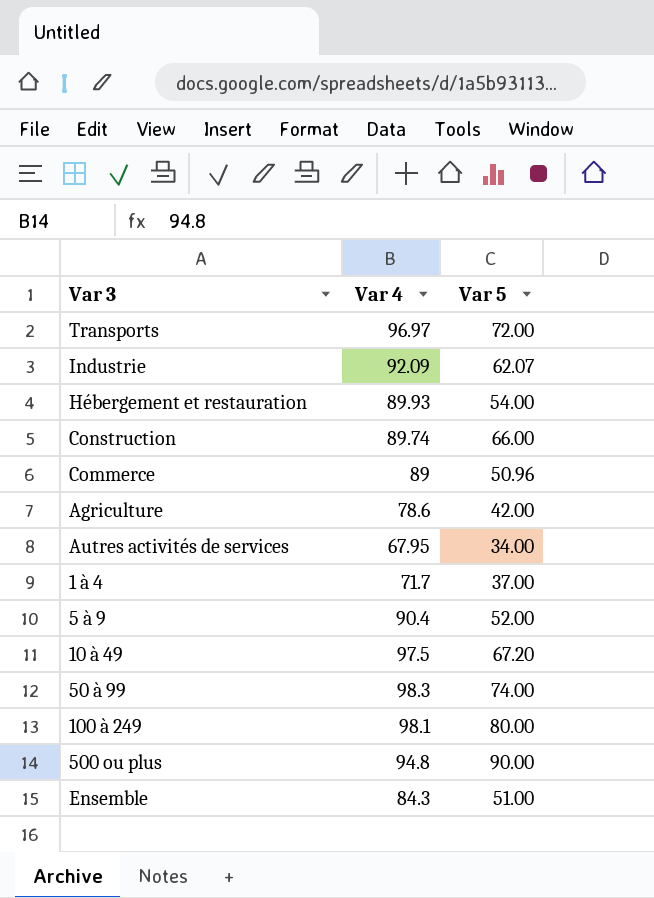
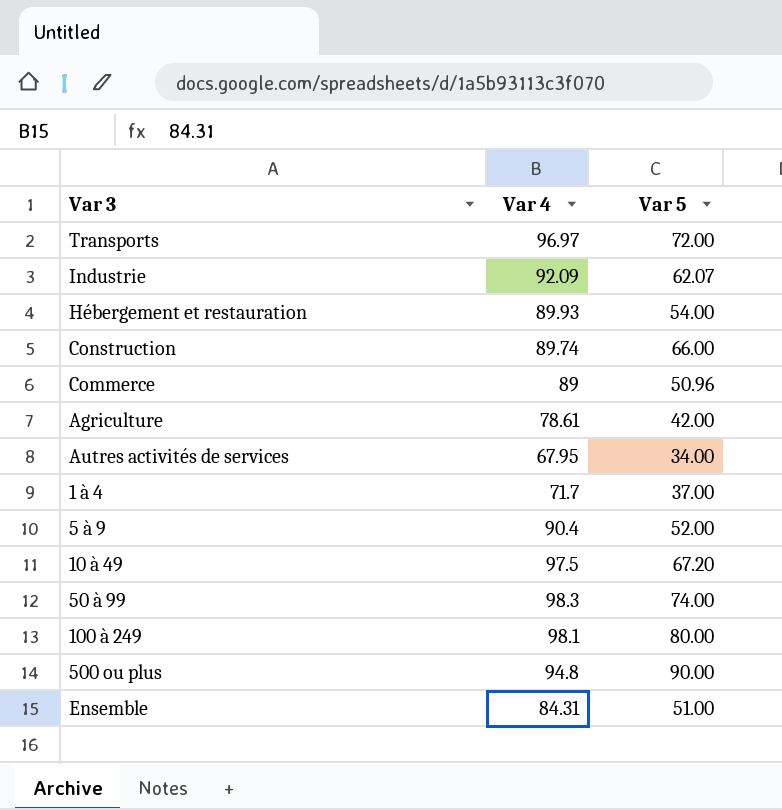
Agriculture | Var 4: 78.6 -> 78.61
Ensemble | Var 4: 84.3 -> 84.31

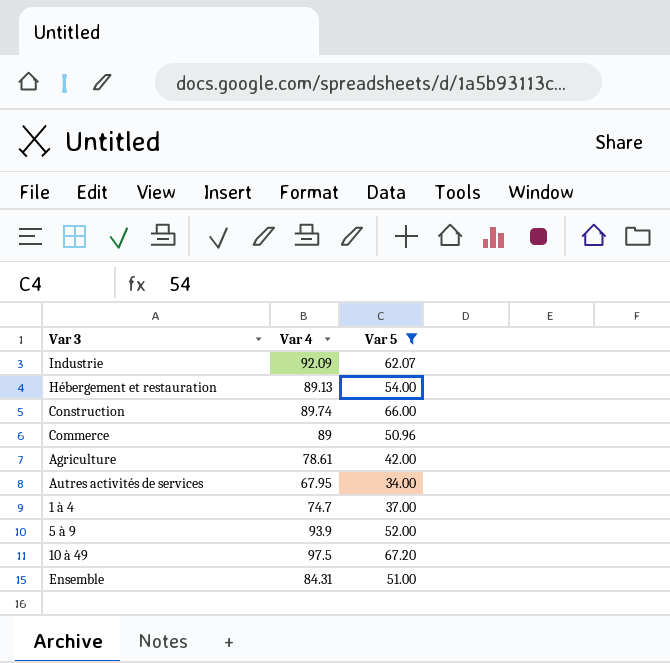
filter: none -> Var 5 <= 67.20
Hébergement et restauration | Var 4: 89.93 -> 89.13
1 à 4 | Var 4: 71.7 -> 74.7
5 à 9 | Var 4: 90.4 -> 93.9

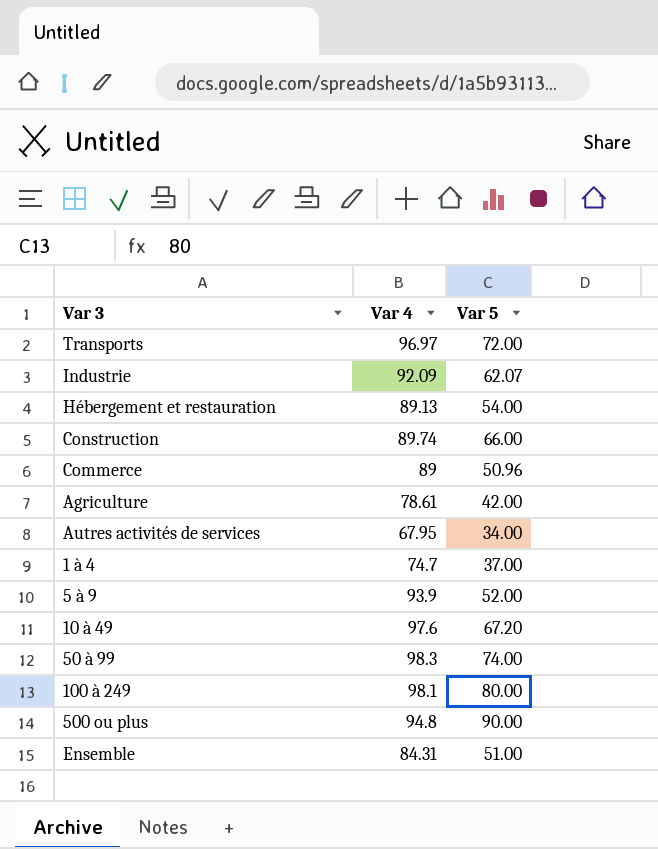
filter: Var 5 <= 67.20 -> none
10 à 49 | Var 4: 97.5 -> 97.6

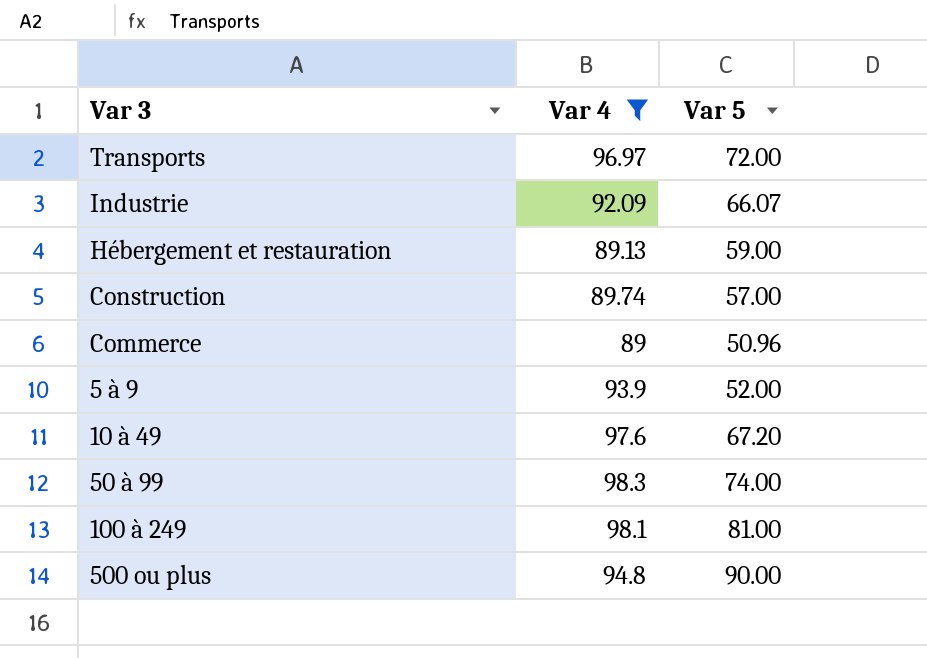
filter: none -> Var 4 >= 89
Industrie | Var 5: 62.07 -> 66.07
Hébergement et restauration | Var 5: 54.00 -> 59.00
Construction | Var 5: 66.00 -> 57.00
100 à 249 | Var 5: 80.00 -> 81.00

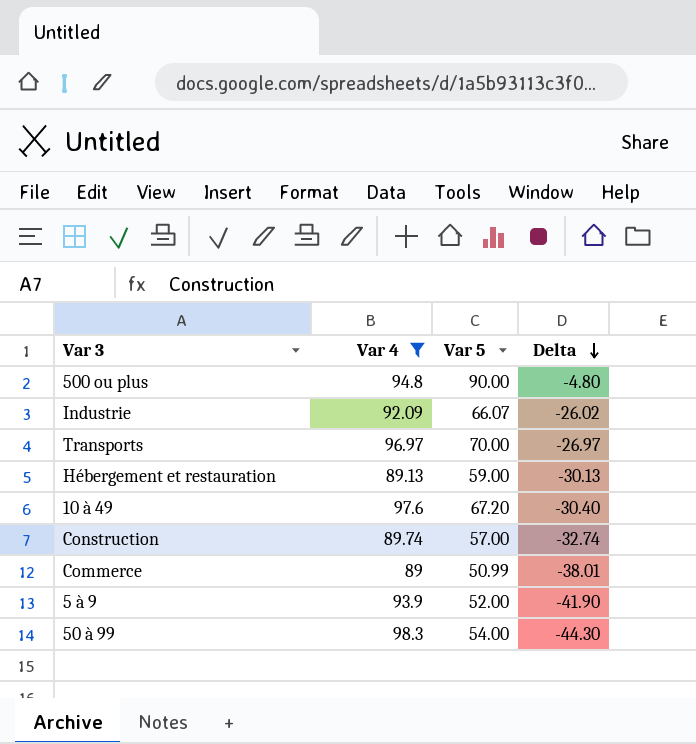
row order: none -> Delta descending
column Delta | formula: none -> [Var 5] - [Var 4]
row 100 à 249: 98.1 | 81.00 -> none
Transports | Var 5: 72.00 -> 70.00
Commerce | Var 5: 50.96 -> 50.99
50 à 99 | Var 5: 74.00 -> 54.00

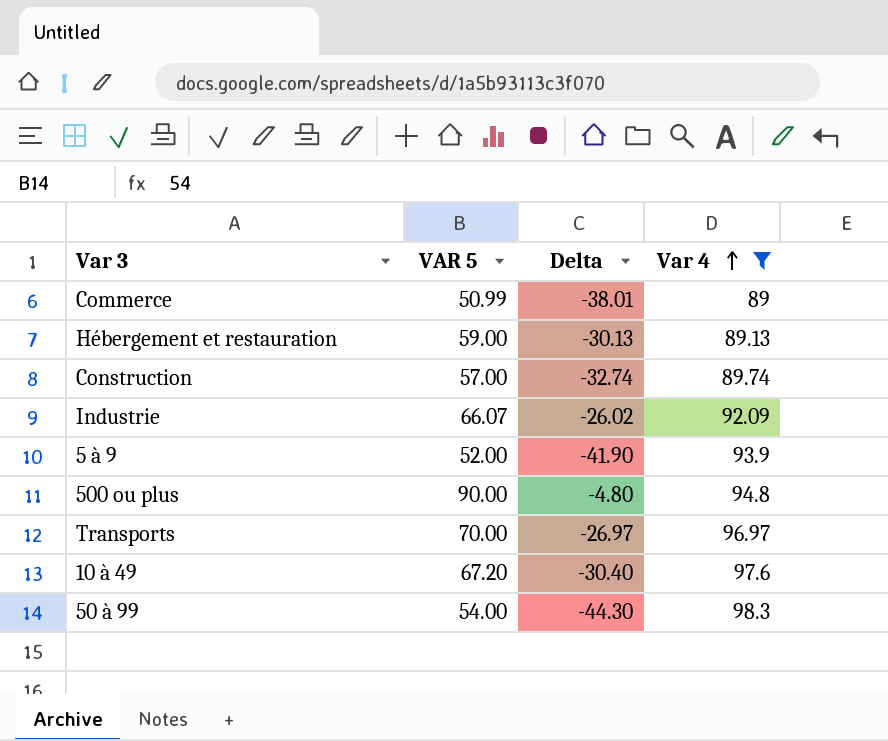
row order: Delta descending -> Var 4 ascending
column name: Var 5 -> VAR 5
column Var 4 | position: 2 -> 4

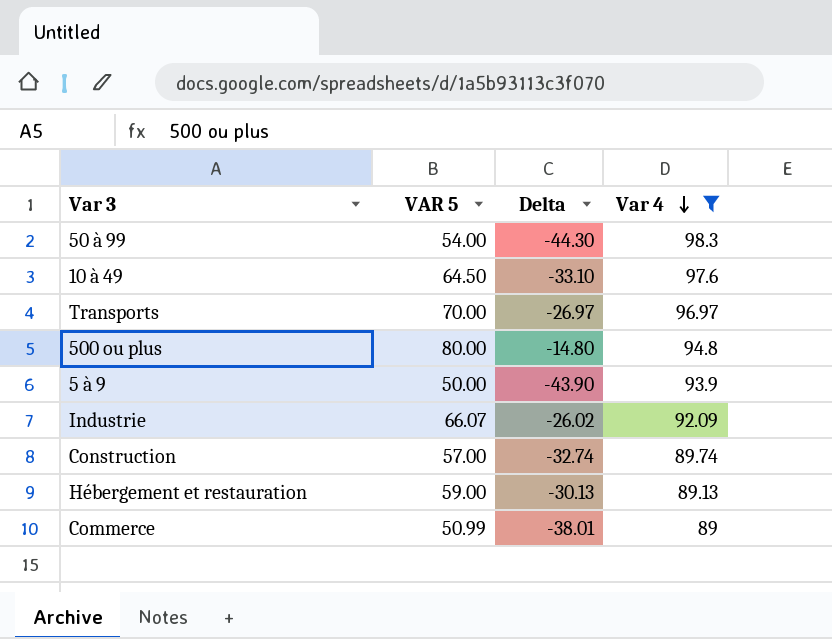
row order: Var 4 ascending -> Var 4 descending
10 à 49 | VAR 5: 67.20 -> 64.50
10 à 49 | Delta: -30.40 -> -33.10
500 ou plus | VAR 5: 90.00 -> 80.00
500 ou plus | Delta: -4.80 -> -14.80
5 à 9 | VAR 5: 52.00 -> 50.00
5 à 9 | Delta: -41.90 -> -43.90

